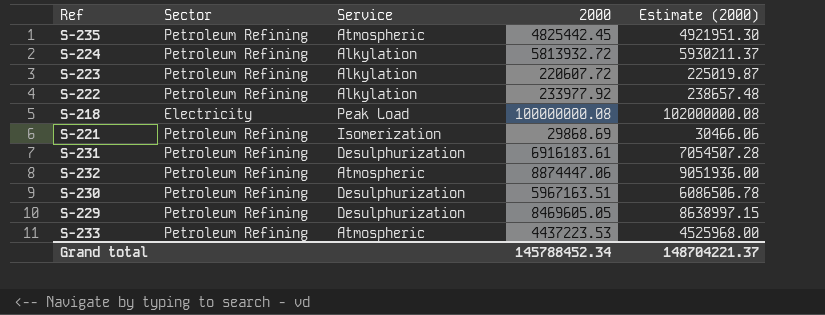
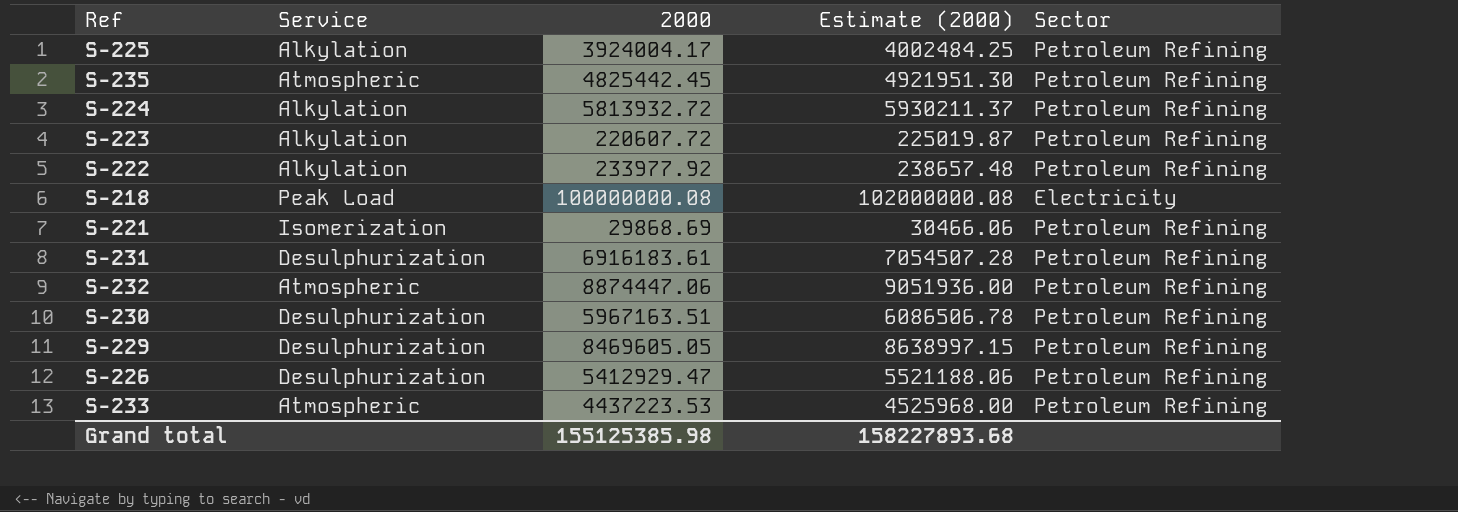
column Sector | position: 2 -> 5
row S-225: none -> Alkylation | 3924004.17 | 4002484.25 | Petroleum Refining
row S-226: none -> Desulphurization | 5412929.47 | 5521188.06 | Petroleum Refining
Grand total | 2000: 145788452.34 -> 155125385.98
Grand total | Estimate (2000): 148704221.37 -> 158227893.68

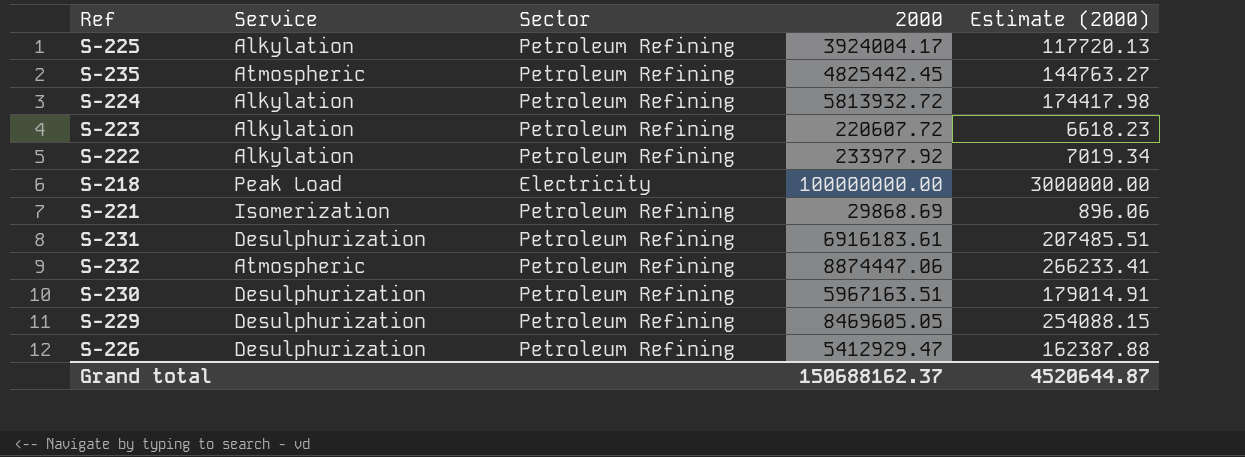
column Sector | position: 5 -> 3
column Estimate (2000) | formula: [2000] * 1.02 -> [2000] * 0.03
row S-233: Atmospheric | 4437223.53 | 4525968.00 | Petroleum Refining -> none
S-218 | 2000: 100000000.08 -> 100000000.00
Grand total | 2000: 155125385.98 -> 150688162.37
Grand total | Estimate (2000): 158227893.68 -> 4520644.87

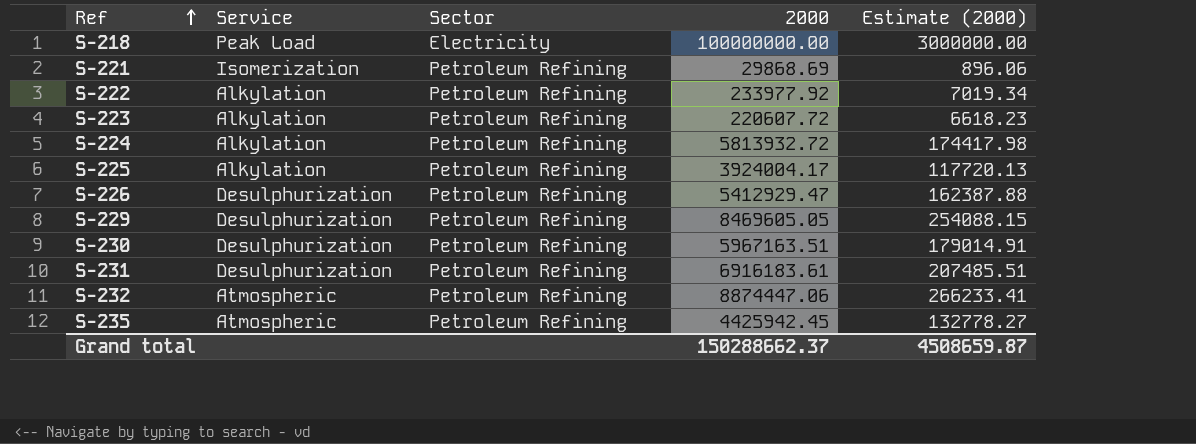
row order: none -> Ref ascending
S-235 | 2000: 4825442.45 -> 4425942.45
S-235 | Estimate (2000): 144763.27 -> 132778.27
Grand total | 2000: 150688162.37 -> 150288662.37
Grand total | Estimate (2000): 4520644.87 -> 4508659.87

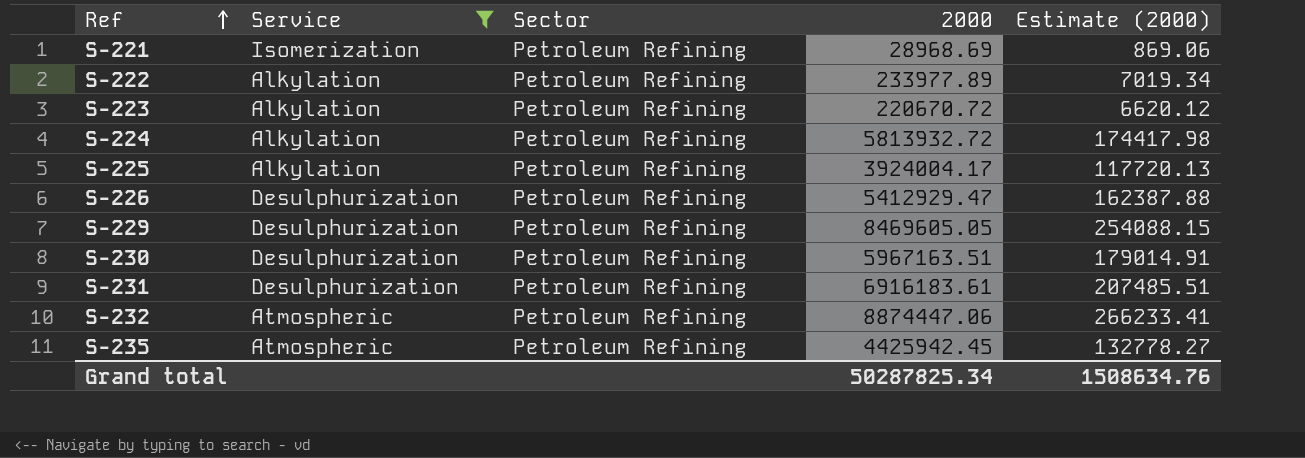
filter: none -> Service != Peak Load
S-221 | 2000: 29868.69 -> 28968.69
S-221 | Estimate (2000): 896.06 -> 869.06
S-222 | 2000: 233977.92 -> 233977.89
S-223 | 2000: 220607.72 -> 220670.72
S-223 | Estimate (2000): 6618.23 -> 6620.12
Grand total | 2000: 150288662.37 -> 50287825.34
Grand total | Estimate (2000): 4508659.87 -> 1508634.76

